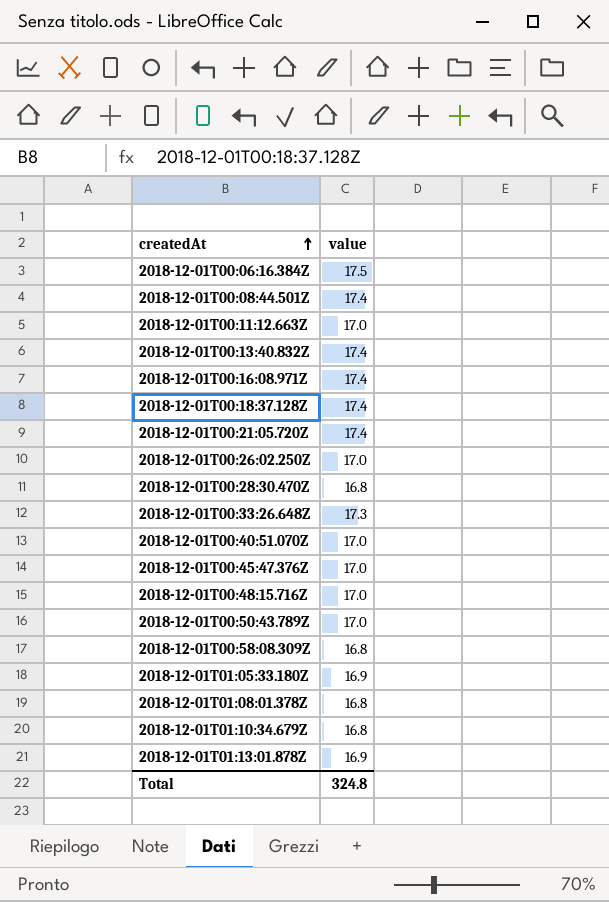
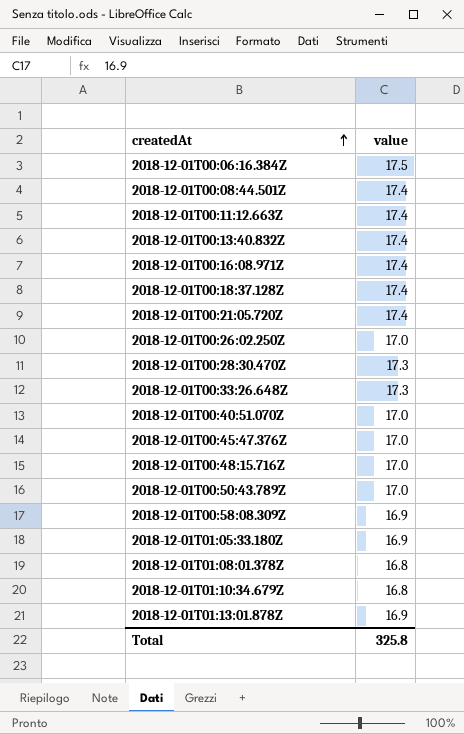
2018-12-01T00:11:12.663Z | value: 17.0 -> 17.4
2018-12-01T00:28:30.470Z | value: 16.8 -> 17.3
2018-12-01T00:58:08.309Z | value: 16.8 -> 16.9
Total | value: 324.8 -> 325.8

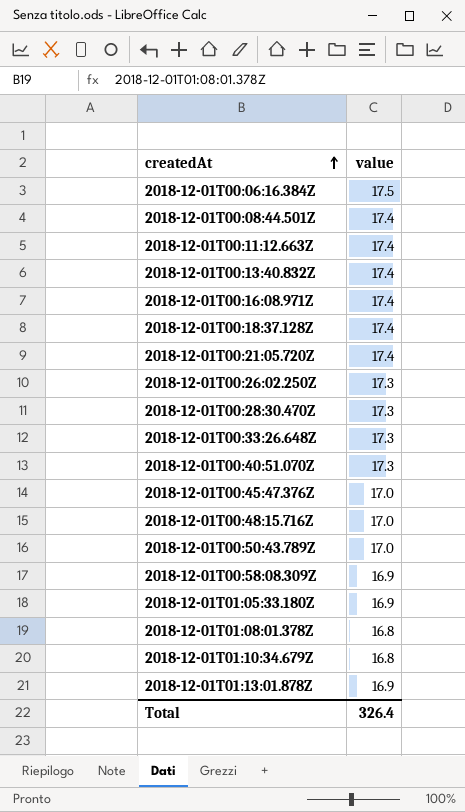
2018-12-01T00:26:02.250Z | value: 17.0 -> 17.3
2018-12-01T00:40:51.070Z | value: 17.0 -> 17.3
Total | value: 325.8 -> 326.4

